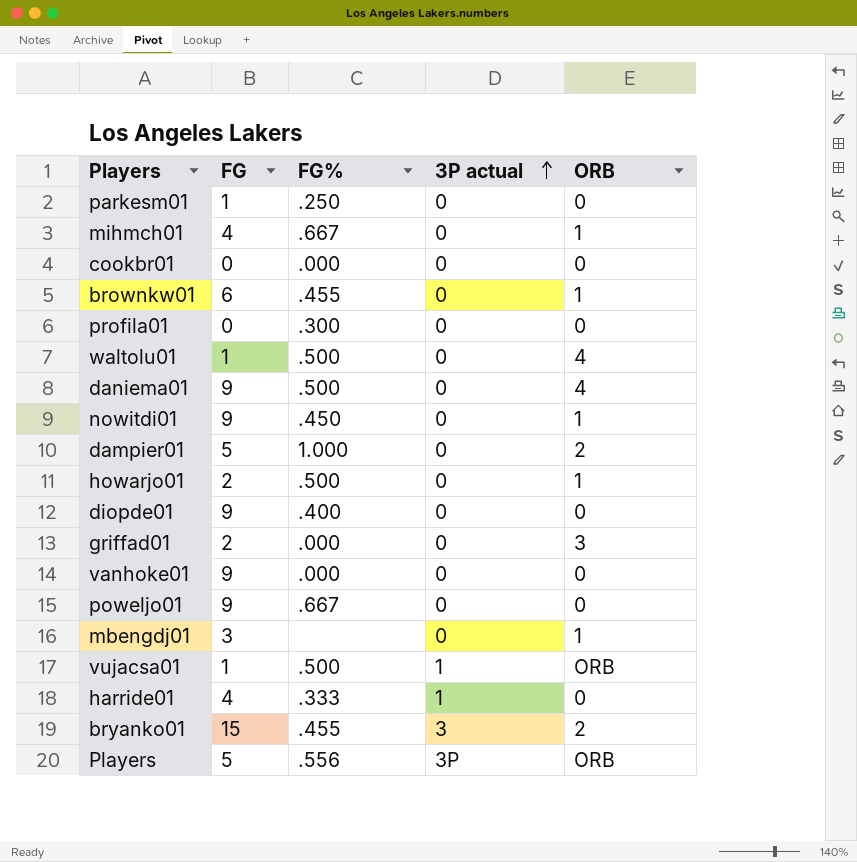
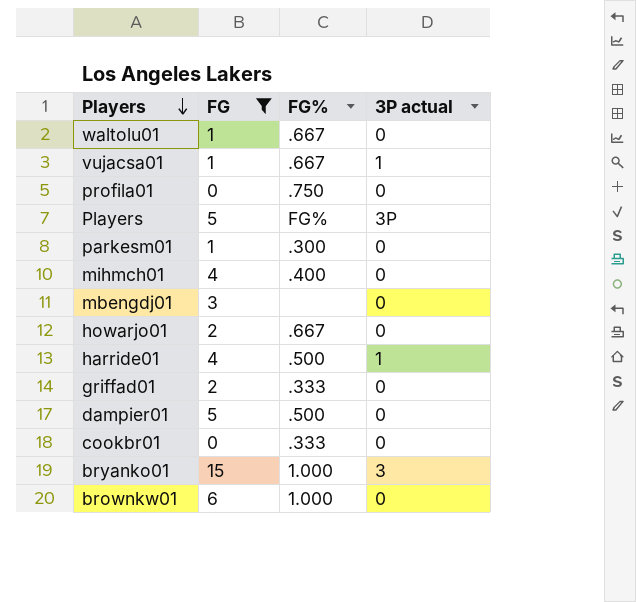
filter: none -> FG != 9
row order: 3P actual ascending -> Players descending
column ORB | position: 5 -> none
waltolu01 | FG%: .500 -> .667
vujacsa01 | FG%: .500 -> .667
profila01 | FG%: .300 -> .750
Players | FG%: .556 -> FG%
parkesm01 | FG%: .250 -> .300
mihmch01 | FG%: .667 -> .400
howarjo01 | FG%: .500 -> .667
harride01 | FG%: .333 -> .500
griffad01 | FG%: .000 -> .333
dampier01 | FG%: 1.000 -> .500
cookbr01 | FG%: .000 -> .333
bryanko01 | FG%: .455 -> 1.000
brownkw01 | FG%: .455 -> 1.000

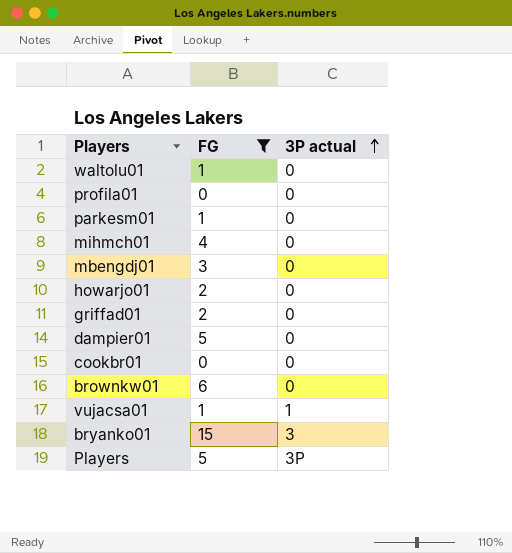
row order: Players descending -> 3P actual ascending
column FG% | position: 3 -> none
row harride01: 4 | .500 | 1 -> none

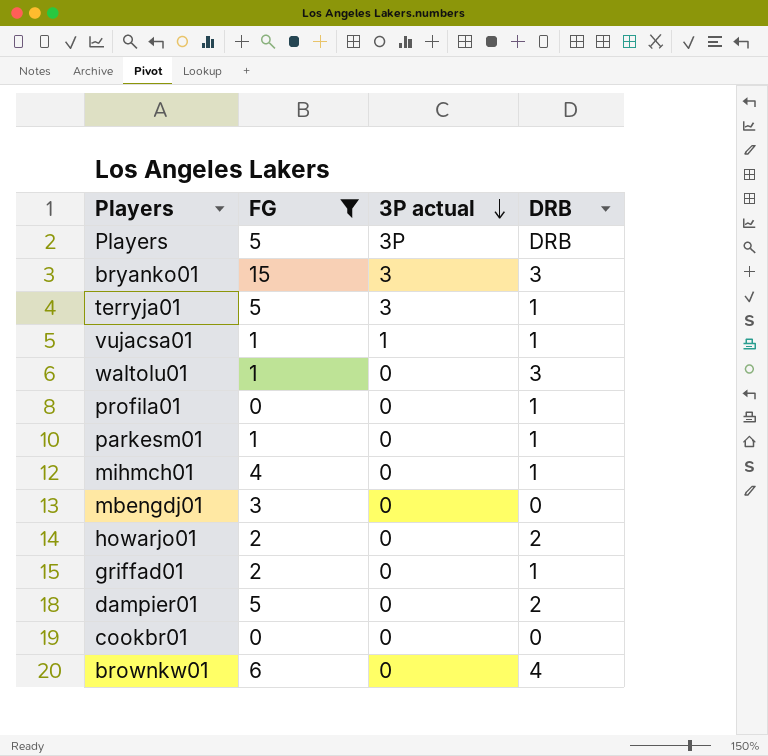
row order: 3P actual ascending -> 3P actual descending
column DRB | position: none -> 4
row terryja01: none -> 5 | 3 | 1

